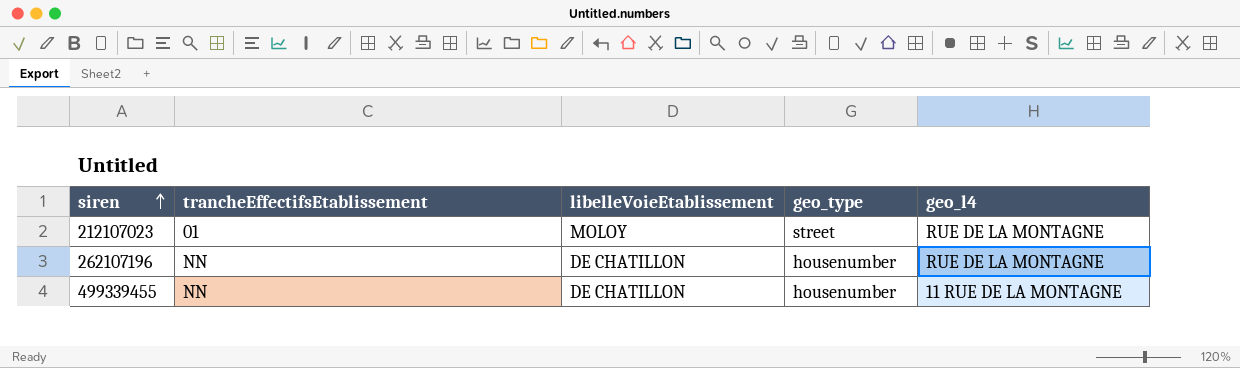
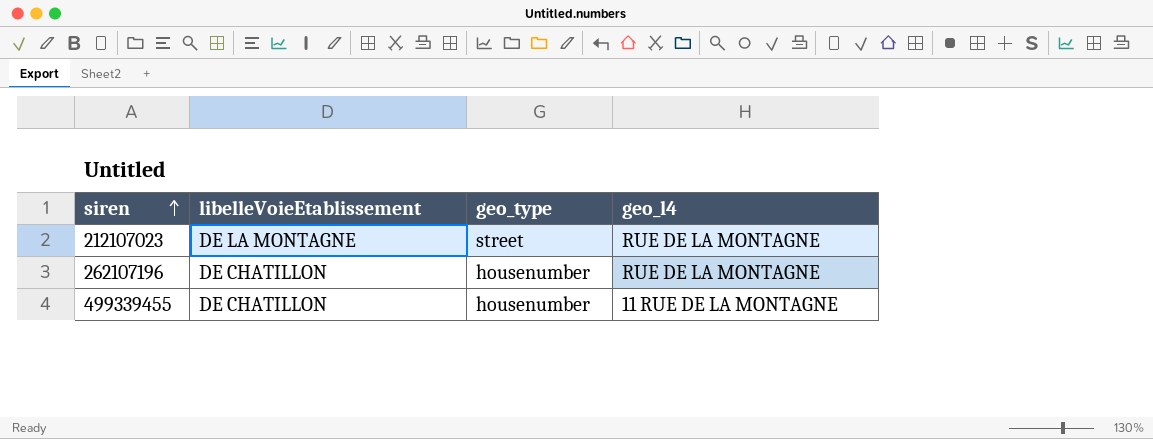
column trancheEffectifsEtablissement | position: 2 -> none
212107023 | libelleVoieEtablissement: MOLOY -> DE LA MONTAGNE

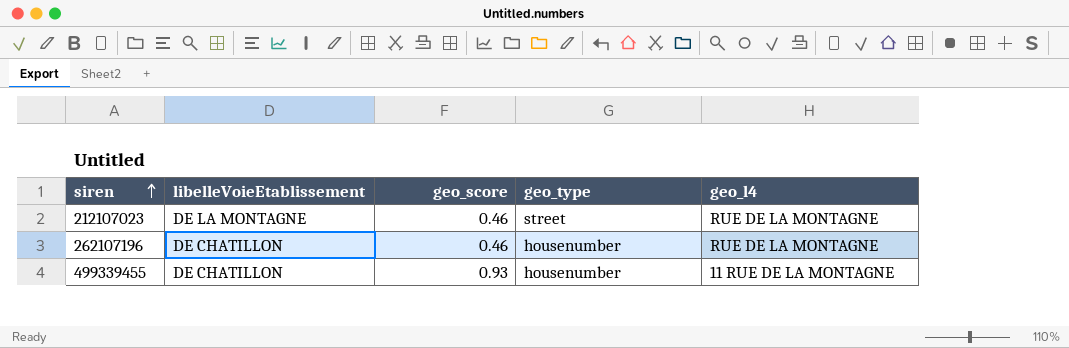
column geo_score | position: none -> 3

